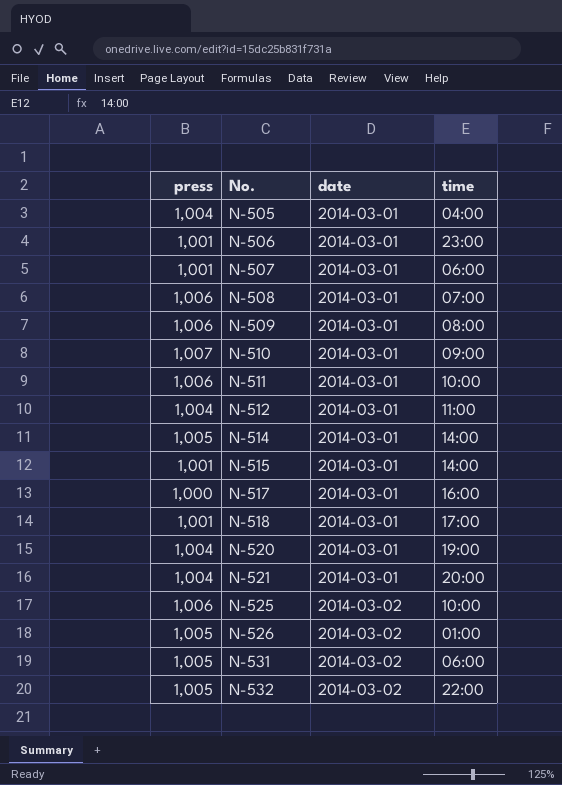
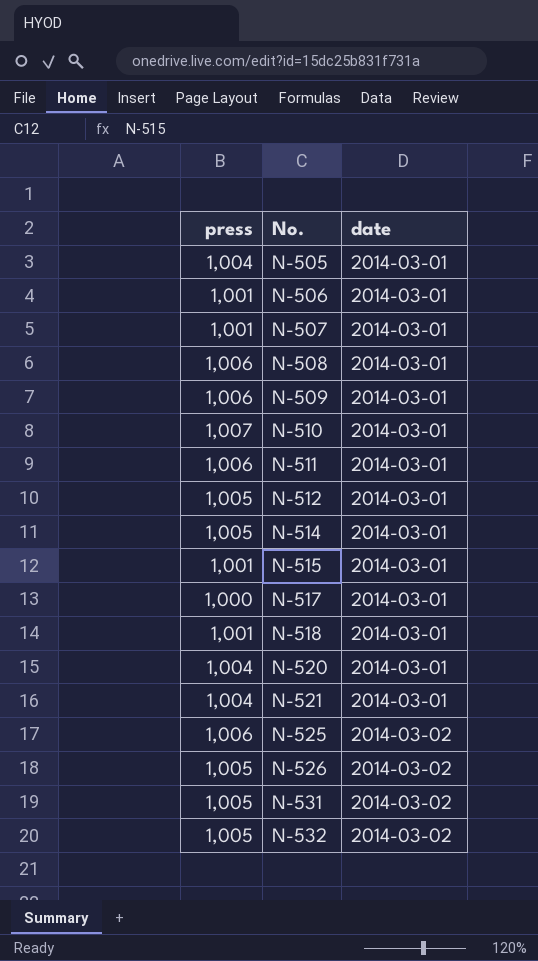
column time | position: 4 -> none
N-512 | press: 1,004 -> 1,005

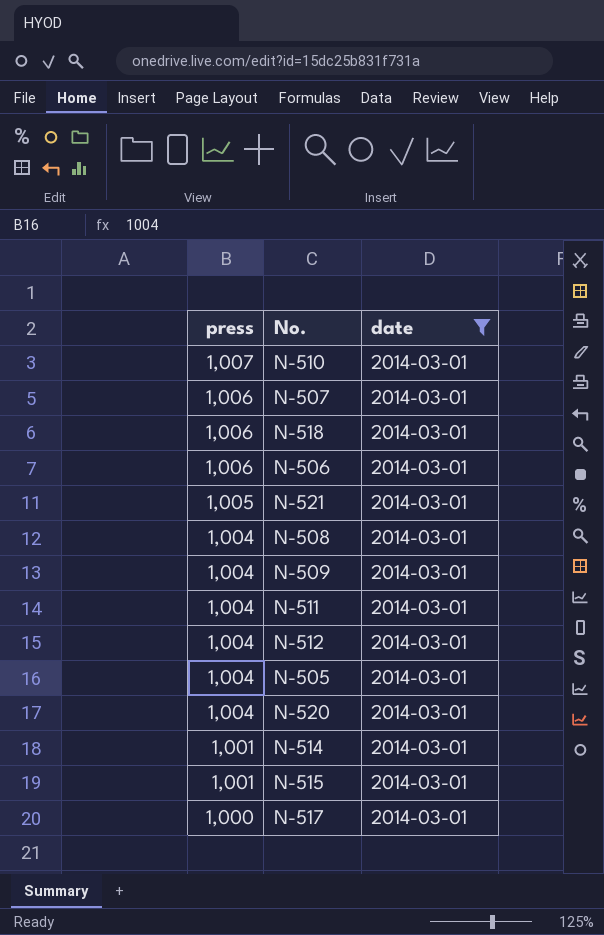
filter: none -> date = 2014-03-01
row order: No. ascending -> press descending
N-507 | press: 1,001 -> 1,006
N-518 | press: 1,001 -> 1,006
N-506 | press: 1,001 -> 1,006
N-521 | press: 1,004 -> 1,005
N-508 | press: 1,006 -> 1,004
N-509 | press: 1,006 -> 1,004
N-511 | press: 1,006 -> 1,004
N-512 | press: 1,005 -> 1,004
N-514 | press: 1,005 -> 1,001

